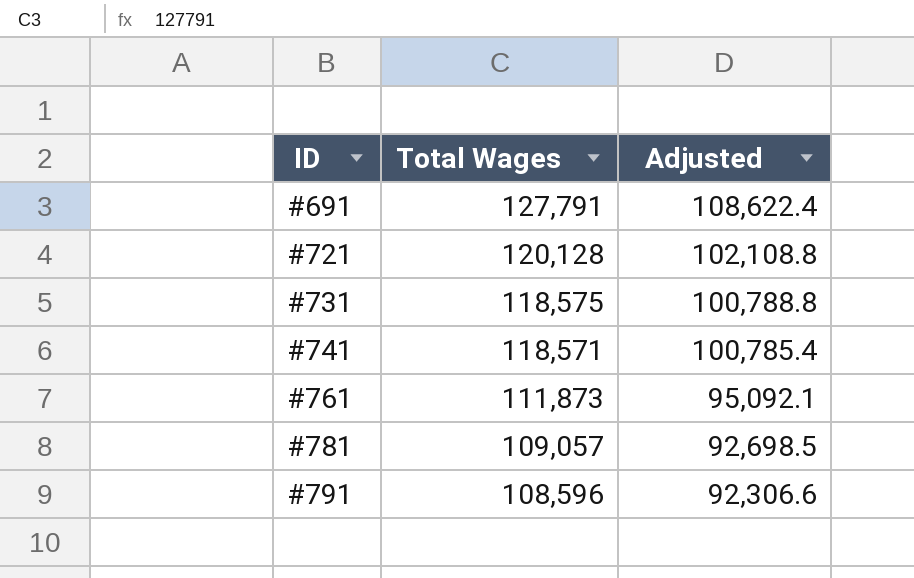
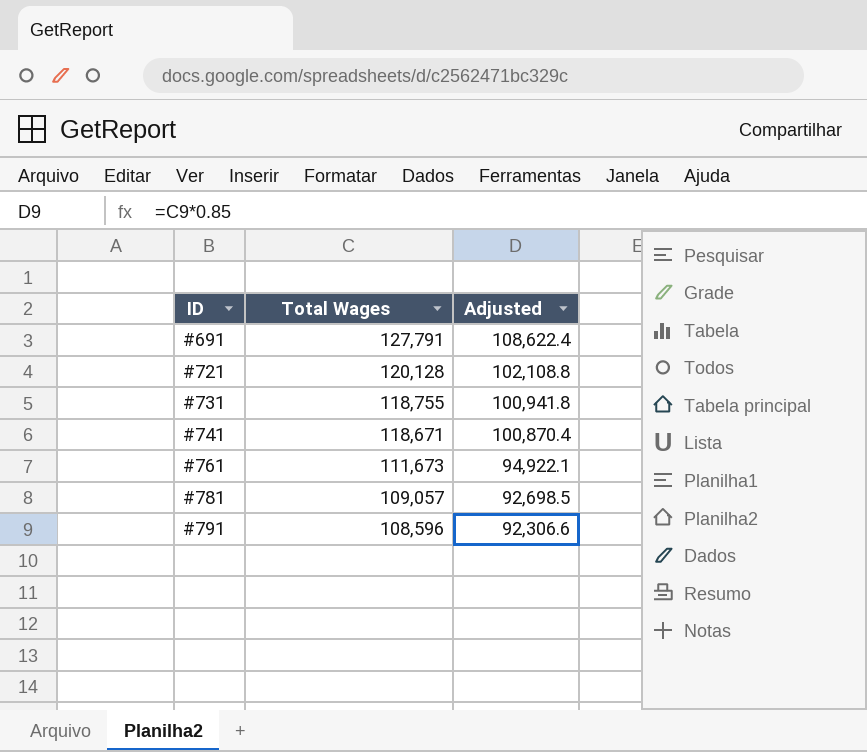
#731 | Total Wages: 118,575 -> 118,755
#731 | Adjusted: 100,788.8 -> 100,941.8
#741 | Total Wages: 118,571 -> 118,671
#741 | Adjusted: 100,785.4 -> 100,870.4
#761 | Total Wages: 111,873 -> 111,673
#761 | Adjusted: 95,092.1 -> 94,922.1

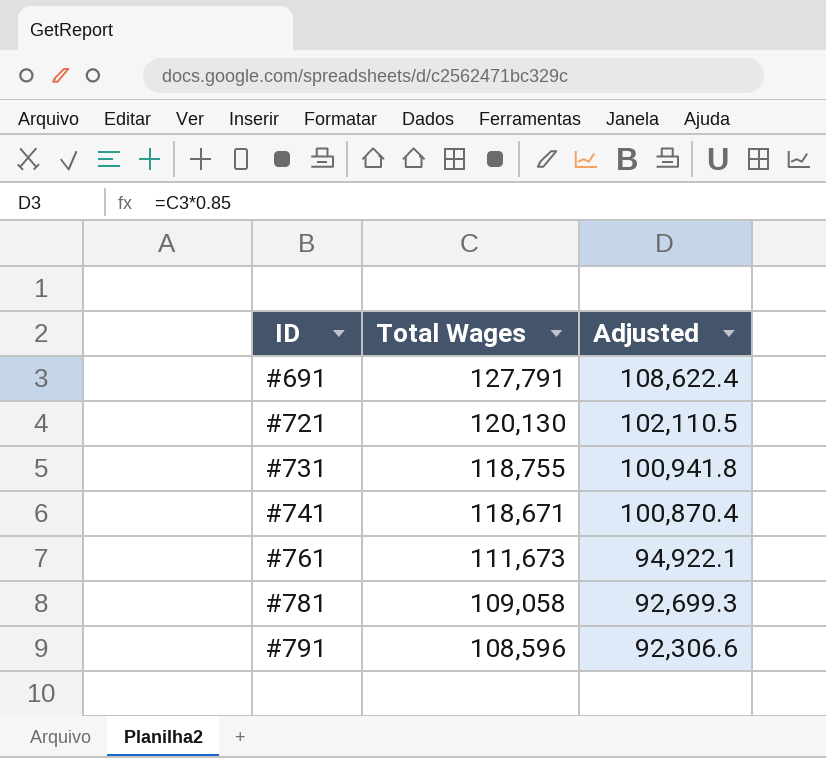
#721 | Total Wages: 120,128 -> 120,130
#721 | Adjusted: 102,108.8 -> 102,110.5
#781 | Total Wages: 109,057 -> 109,058
#781 | Adjusted: 92,698.5 -> 92,699.3

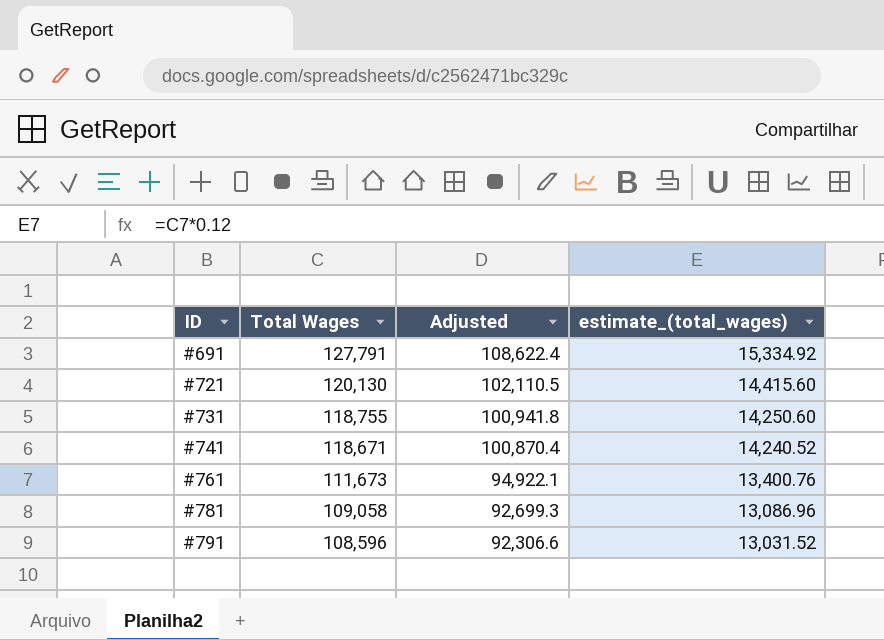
column estimate_(total_wages) | formula: none -> [Total Wages] * 0.12

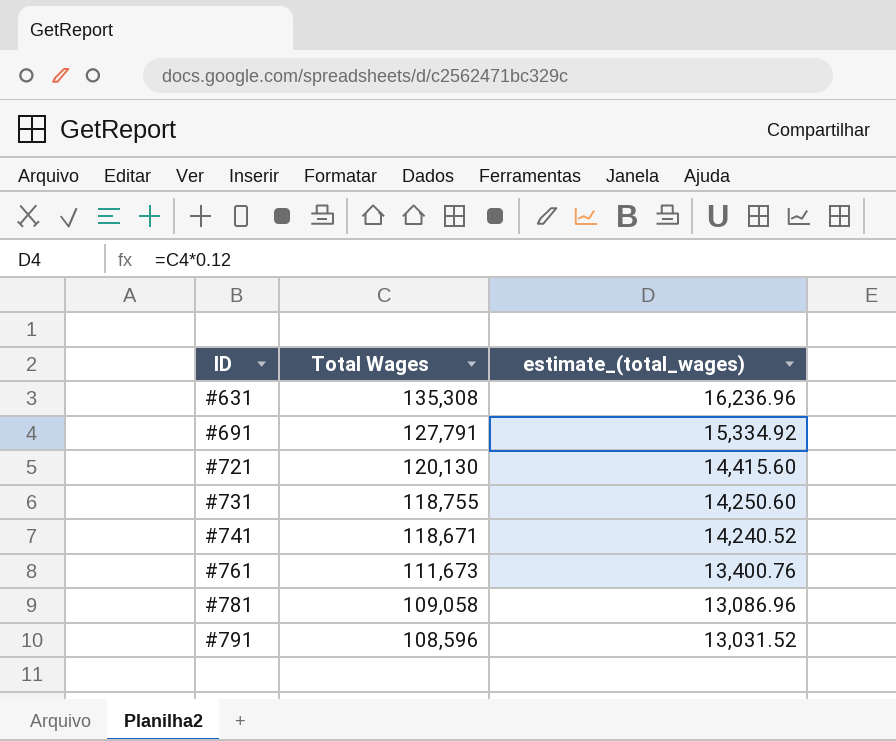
column Adjusted | formula: [Total Wages] * 0.85 -> none
row #631: none -> 135,308 | 16,236.96

